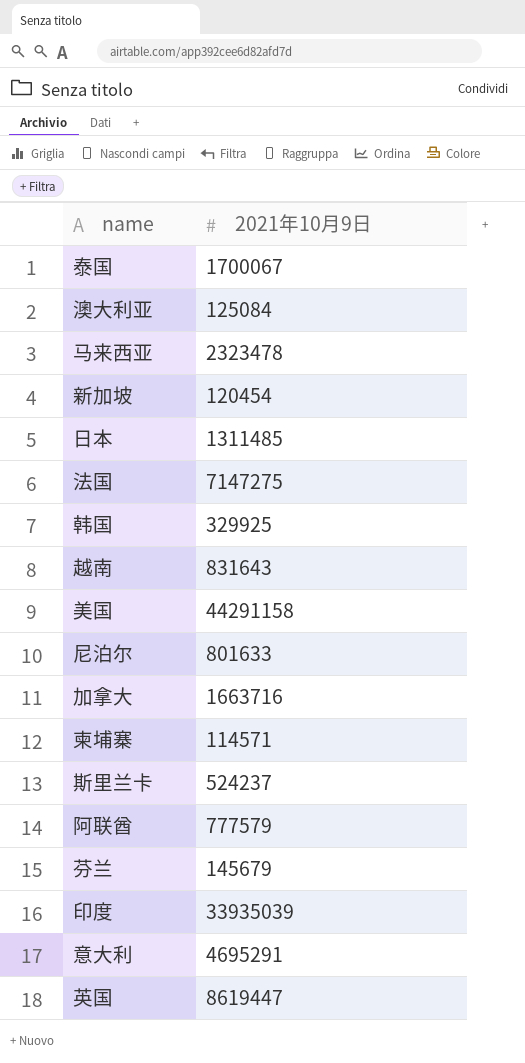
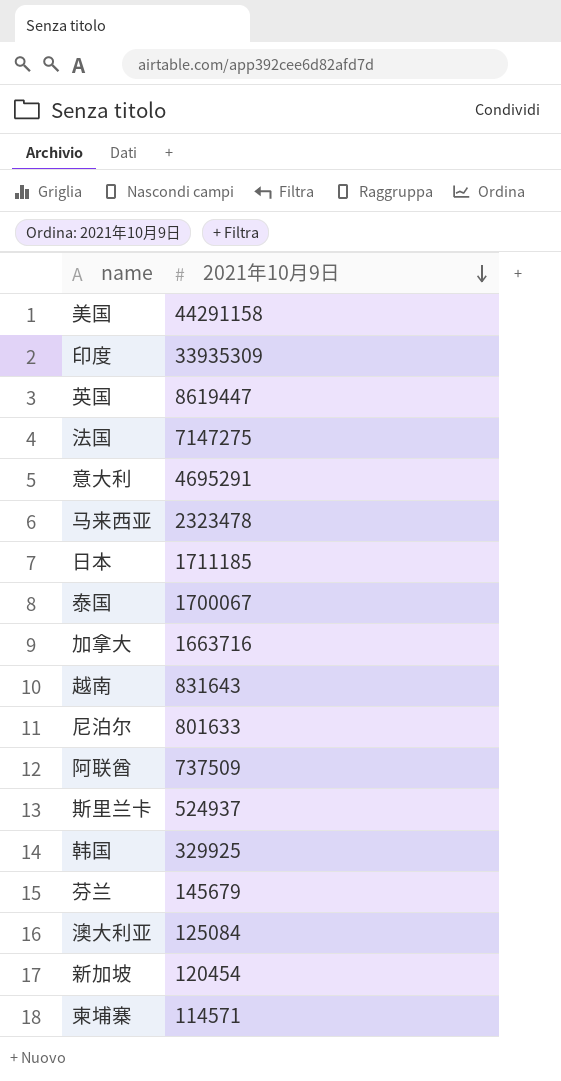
row order: none -> 2021年10月9日 descending
印度 | 2021年10月9日: 33935039 -> 33935309
日本 | 2021年10月9日: 1311485 -> 1711185
阿联酋 | 2021年10月9日: 777579 -> 737509
斯里兰卡 | 2021年10月9日: 524237 -> 524937

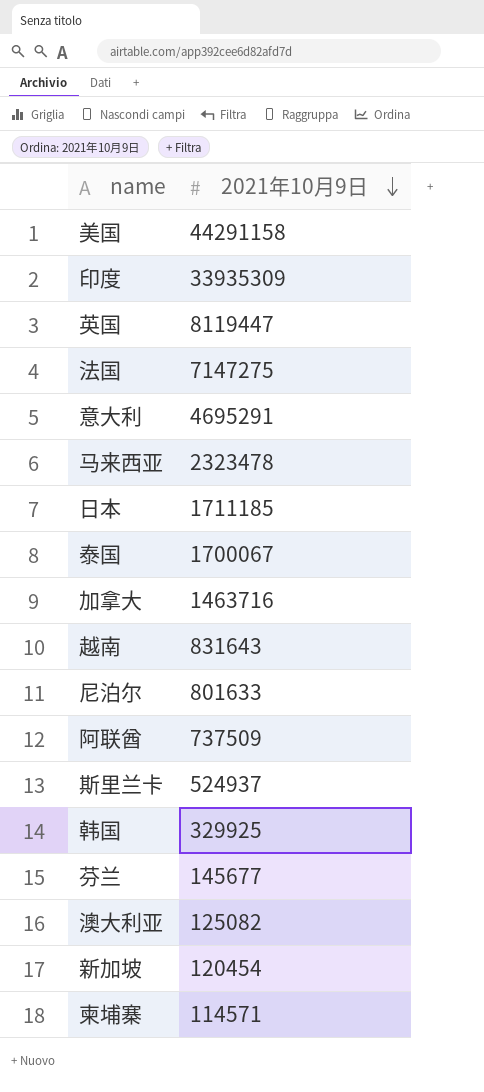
英国 | 2021年10月9日: 8619447 -> 8119447
加拿大 | 2021年10月9日: 1663716 -> 1463716
芬兰 | 2021年10月9日: 145679 -> 145677
澳大利亚 | 2021年10月9日: 125084 -> 125082

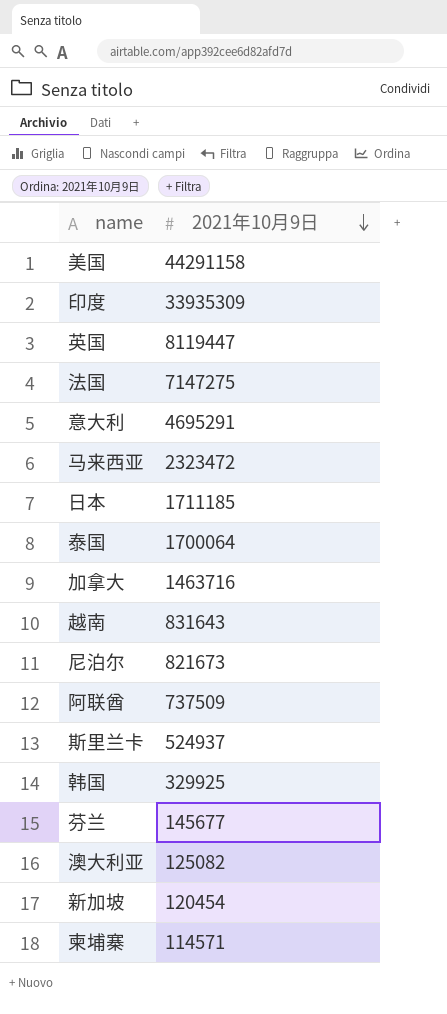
马来西亚 | 2021年10月9日: 2323478 -> 2323472
泰国 | 2021年10月9日: 1700067 -> 1700064
尼泊尔 | 2021年10月9日: 801633 -> 821673

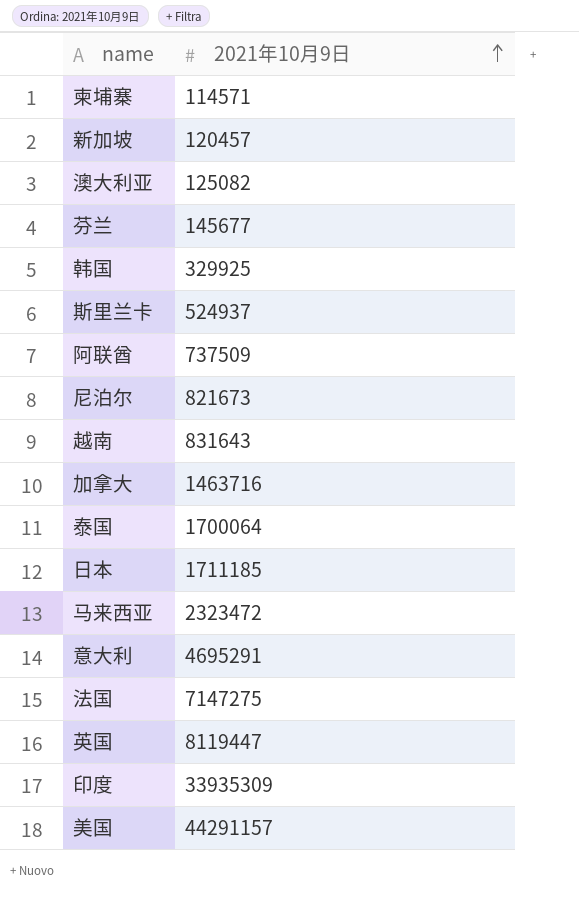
row order: 2021年10月9日 descending -> 2021年10月9日 ascending
新加坡 | 2021年10月9日: 120454 -> 120457
美国 | 2021年10月9日: 44291158 -> 44291157

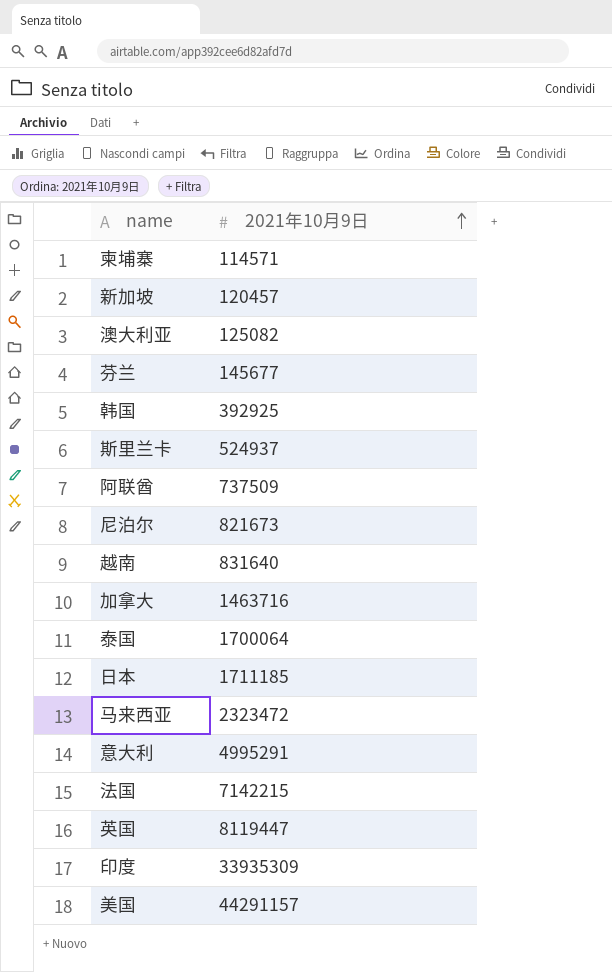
韩国 | 2021年10月9日: 329925 -> 392925
越南 | 2021年10月9日: 831643 -> 831640
意大利 | 2021年10月9日: 4695291 -> 4995291
法国 | 2021年10月9日: 7147275 -> 7142215

